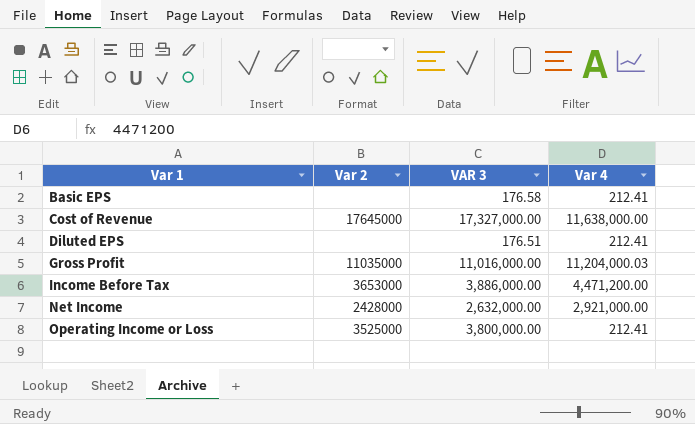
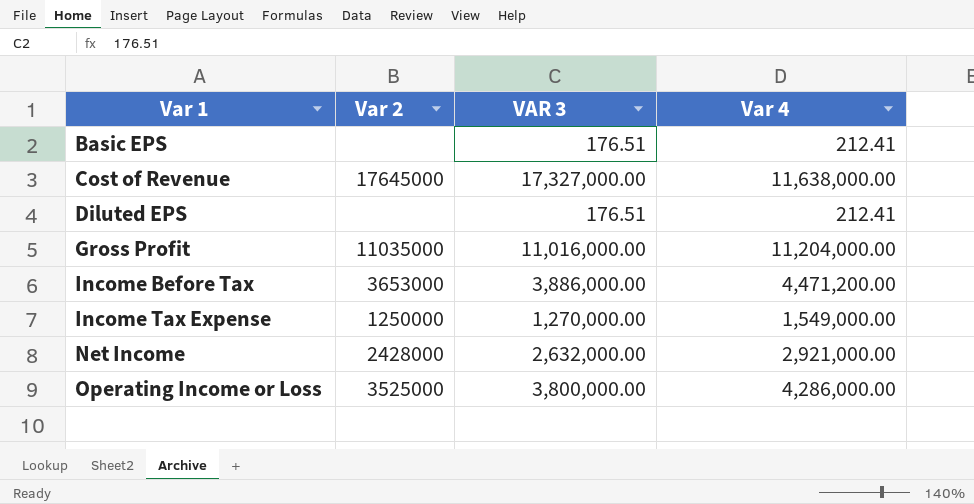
Basic EPS | VAR 3: 176.58 -> 176.51
Gross Profit | Var 4: 11,204,000.03 -> 11,204,000.00
row Income Tax Expense: none -> 1250000 | 1,270,000.00 | 1,549,000.00
Operating Income or Loss | Var 4: 212.41 -> 4,286,000.00

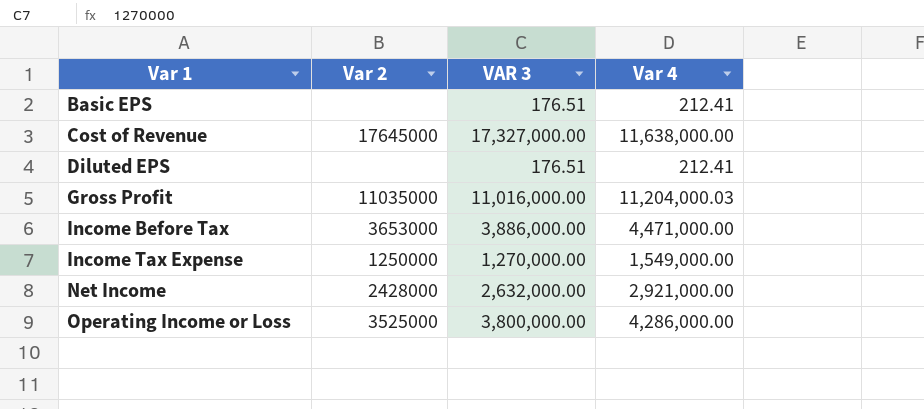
Gross Profit | Var 4: 11,204,000.00 -> 11,204,000.03
Income Before Tax | Var 4: 4,471,200.00 -> 4,471,000.00

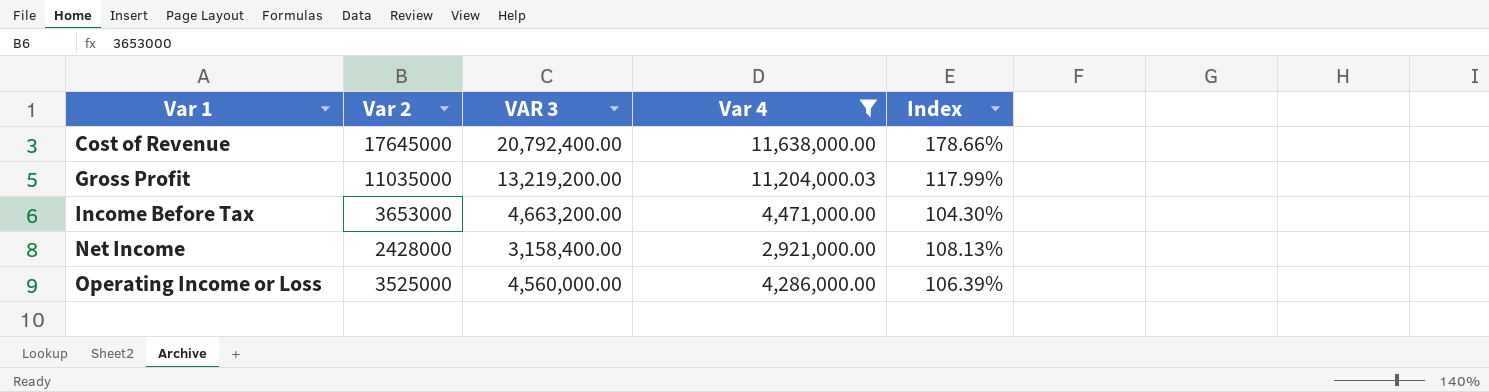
filter: none -> Var 4 >= 2,921,000.00
column Index | formula: none -> [VAR 3] / [Var 4]
Cost of Revenue | VAR 3: 17,327,000.00 -> 20,792,400.00
Gross Profit | VAR 3: 11,016,000.00 -> 13,219,200.00
Income Before Tax | VAR 3: 3,886,000.00 -> 4,663,200.00
Net Income | VAR 3: 2,632,000.00 -> 3,158,400.00
Operating Income or Loss | VAR 3: 3,800,000.00 -> 4,560,000.00

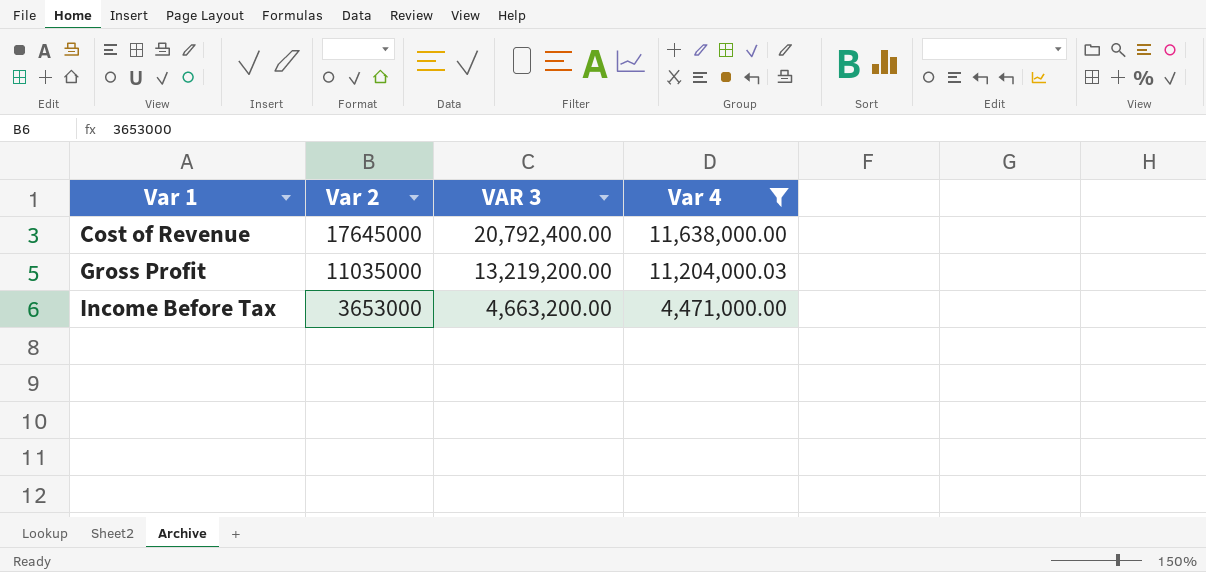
column Index | formula: [VAR 3] / [Var 4] -> none
row Net Income: 2428000 | 3,158,400.00 | 2,921,000.00 | 108.13% -> none
row Operating Income or Loss: 3525000 | 4,560,000.00 | 4,286,000.00 | 106.39% -> none

